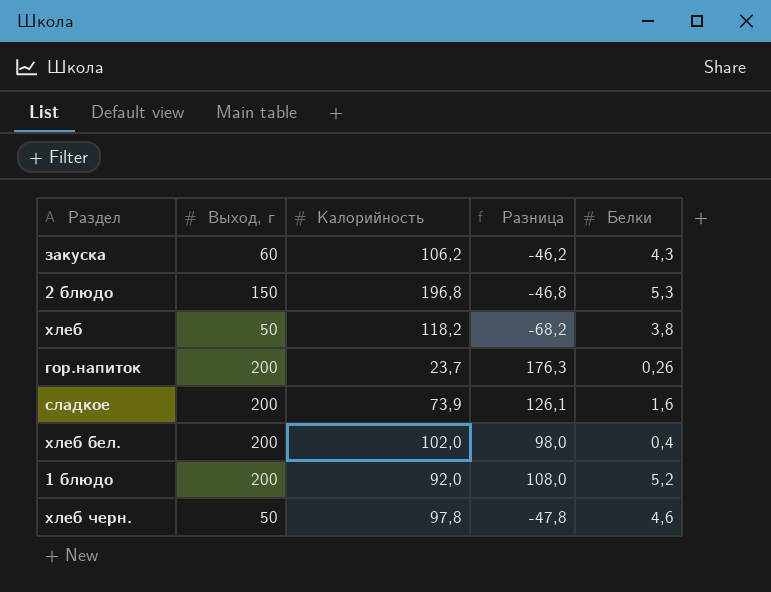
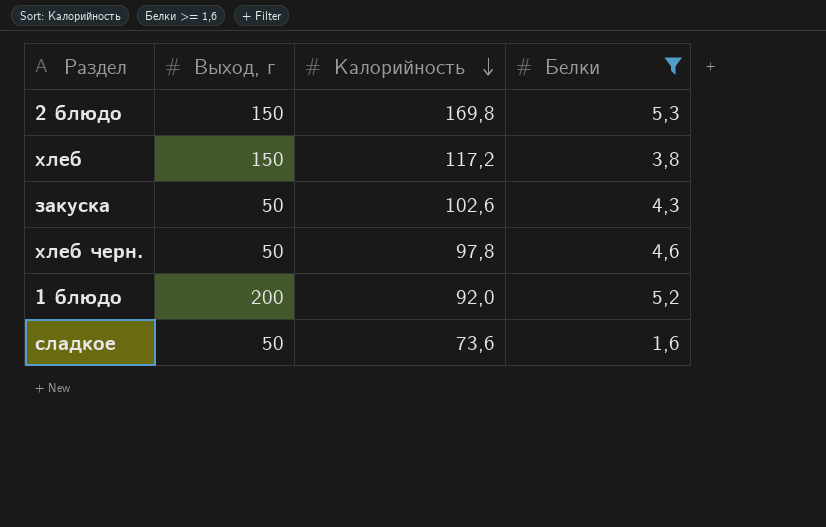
filter: none -> Белки >= 1,6
row order: none -> Калорийность descending
column Разница | formula: [Выход, г] - [Калорийность] -> none
2 блюдо | Калорийность: 196,8 -> 169,8
хлеб | Выход, г: 50 -> 150
хлеб | Калорийность: 118,2 -> 117,2
закуска | Выход, г: 60 -> 50
закуска | Калорийность: 106,2 -> 102,6
сладкое | Выход, г: 200 -> 50
сладкое | Калорийность: 73,9 -> 73,6

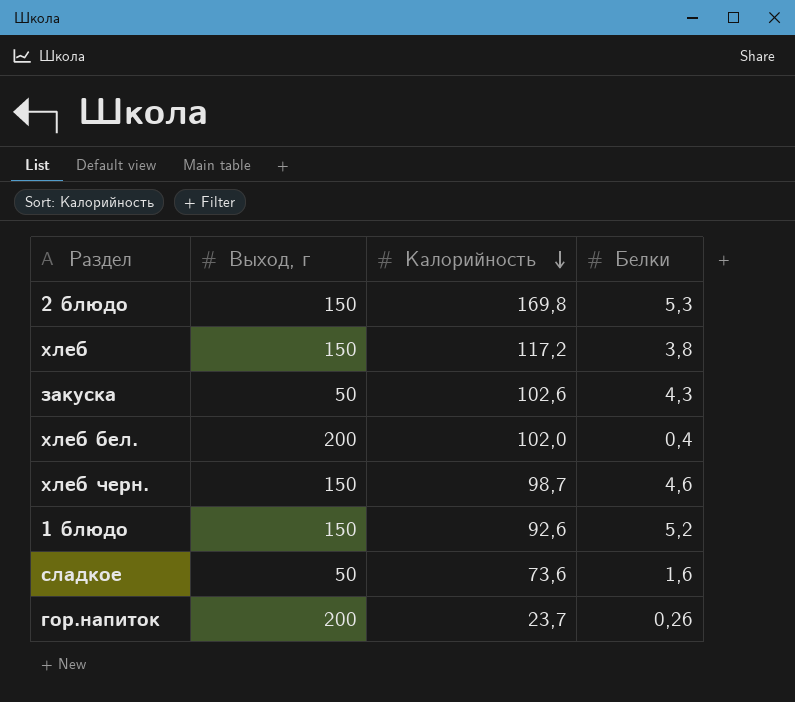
filter: Белки >= 1,6 -> none
хлеб черн. | Выход, г: 50 -> 150
хлеб черн. | Калорийность: 97,8 -> 98,7
1 блюдо | Выход, г: 200 -> 150
1 блюдо | Калорийность: 92,0 -> 92,6

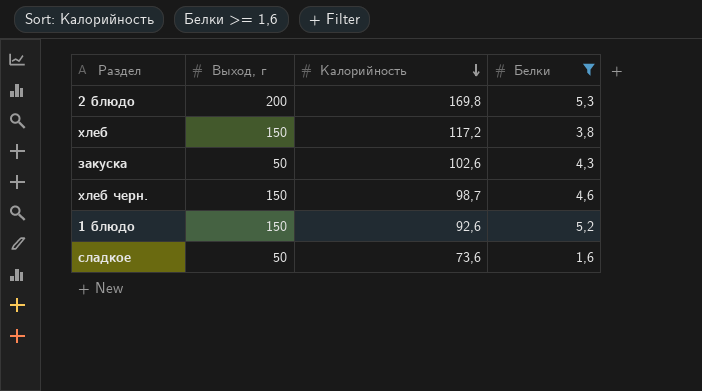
filter: none -> Белки >= 1,6
2 блюдо | Выход, г: 150 -> 200

